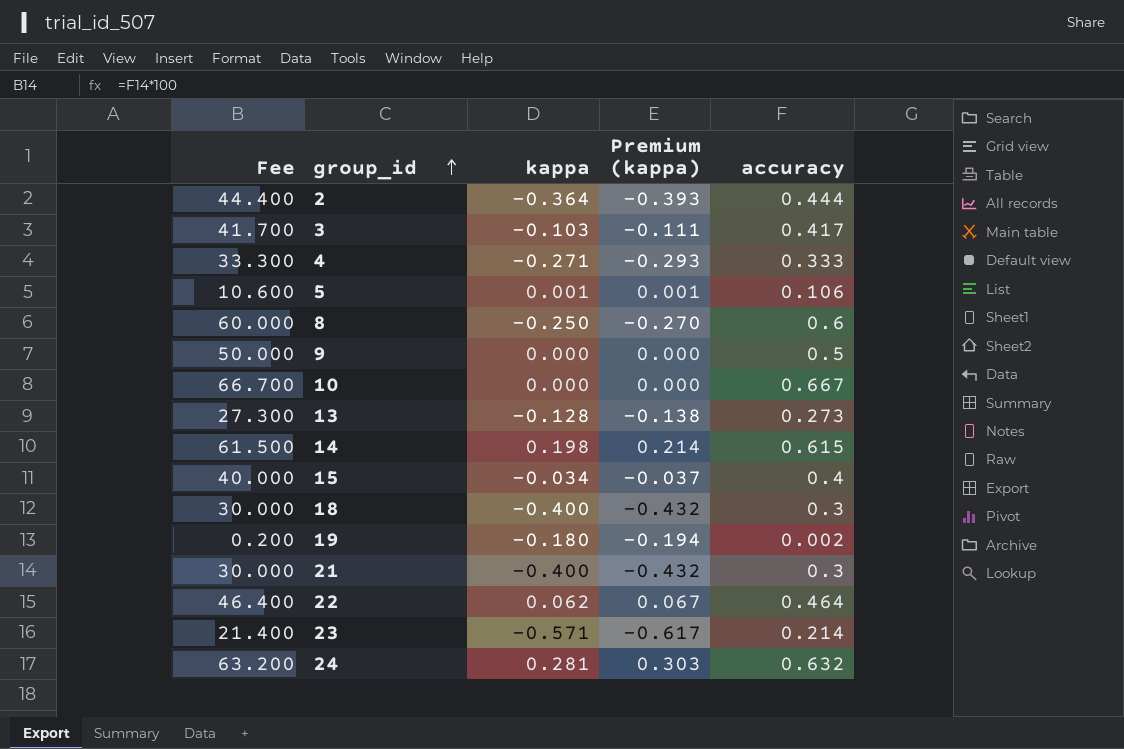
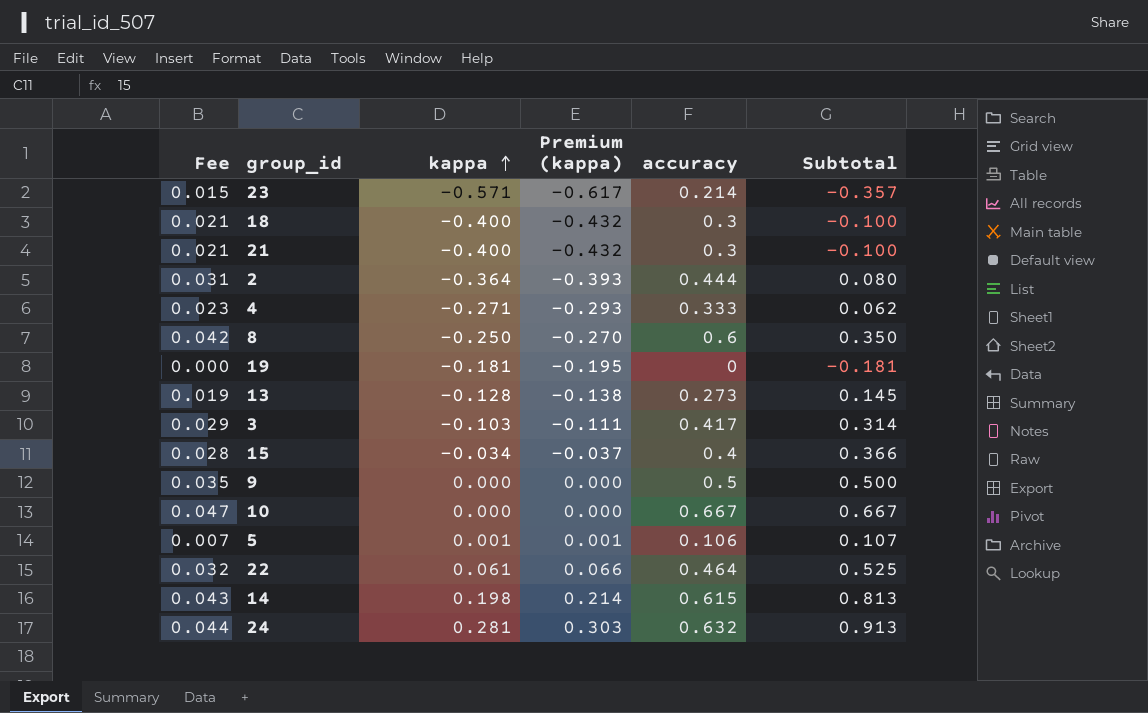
row order: group_id ascending -> kappa ascending
column Fee | formula: [accuracy] * 100 -> [accuracy] * 0.07
column Subtotal | formula: none -> [kappa] + [accuracy]
19 | kappa: -0.180 -> -0.181
19 | Premium (kappa): -0.194 -> -0.195
19 | accuracy: 0.002 -> 0
22 | kappa: 0.062 -> 0.061
22 | Premium (kappa): 0.067 -> 0.066

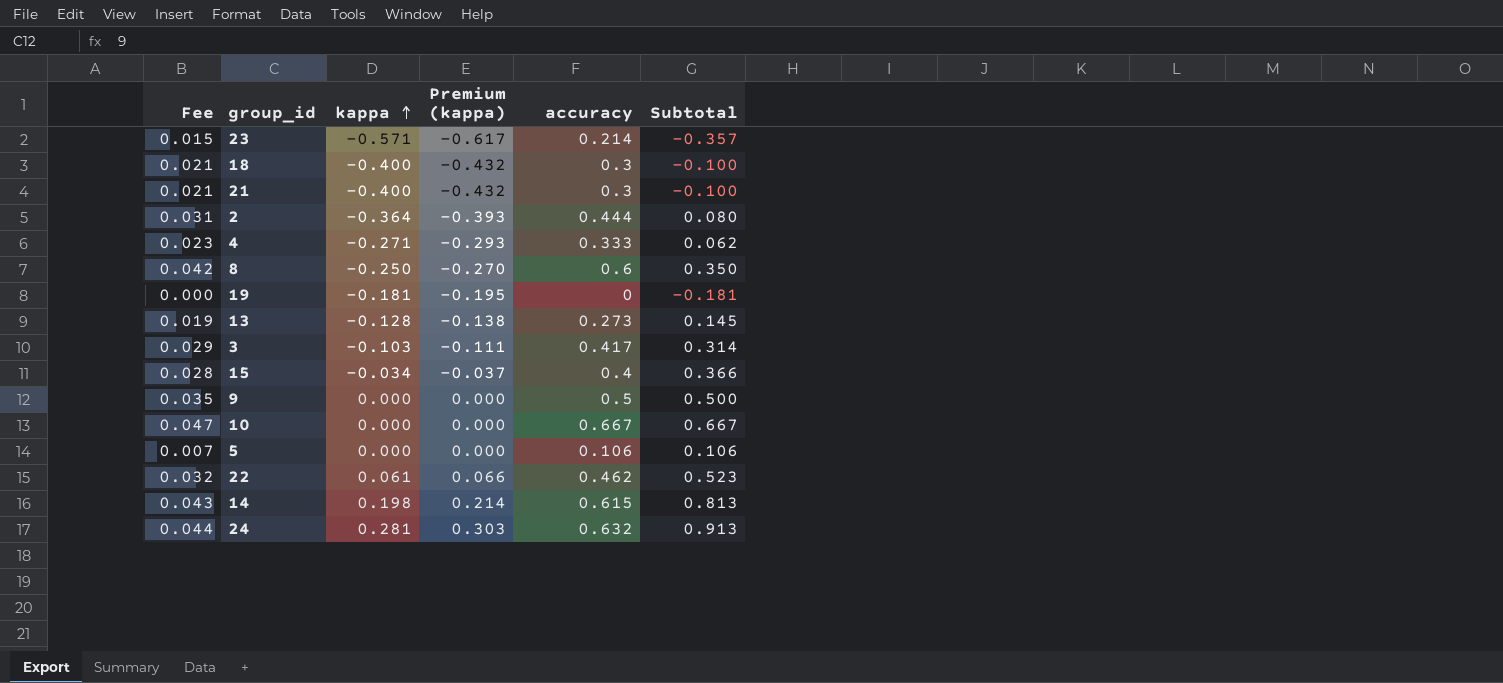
5 | kappa: 0.001 -> 0.000
5 | Premium (kappa): 0.001 -> 0.000
5 | Subtotal: 0.107 -> 0.106
22 | accuracy: 0.464 -> 0.462
22 | Subtotal: 0.525 -> 0.523

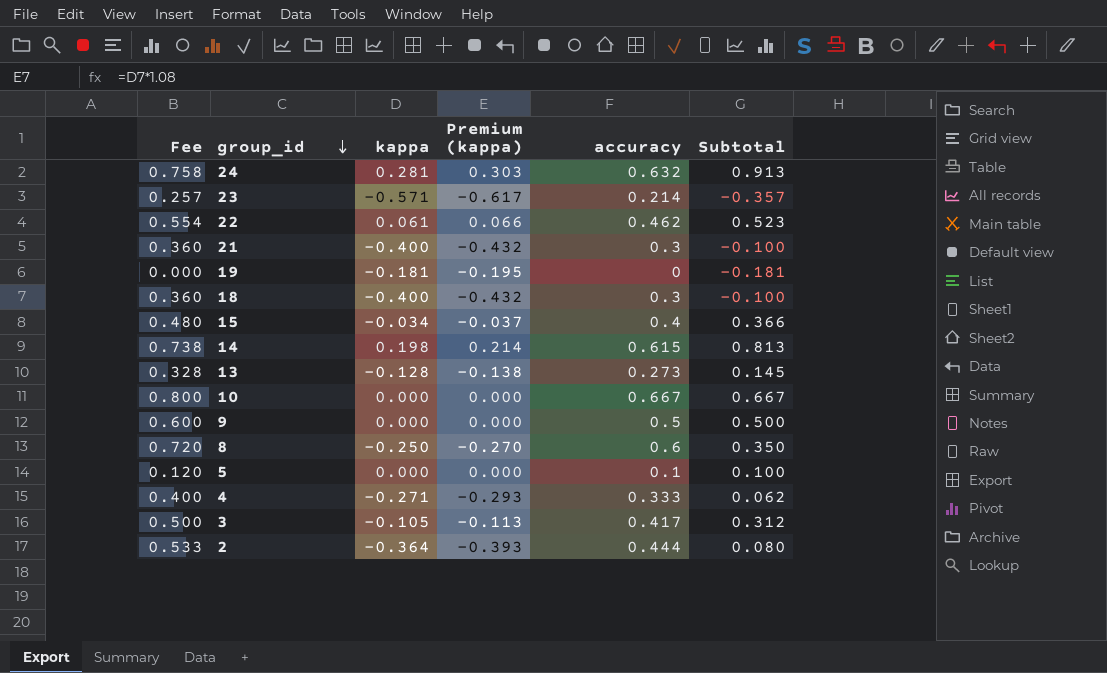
row order: kappa ascending -> group_id descending
column Fee | formula: [accuracy] * 0.07 -> [accuracy] * 1.2
5 | accuracy: 0.106 -> 0.1
5 | Subtotal: 0.106 -> 0.100
3 | kappa: -0.103 -> -0.105
3 | Premium (kappa): -0.111 -> -0.113
3 | Subtotal: 0.314 -> 0.312

